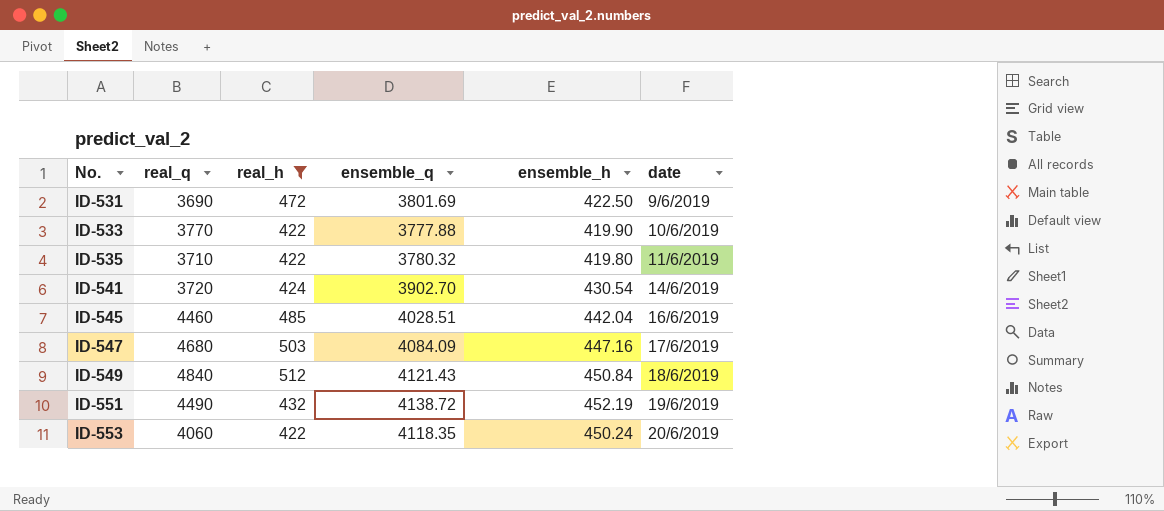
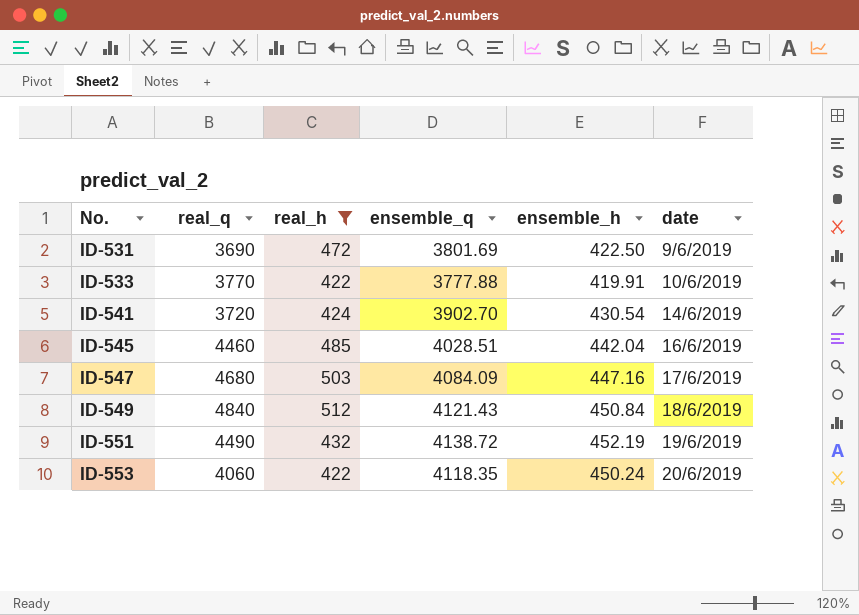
row ID-535: 3710 | 422 | 3780.32 | 419.80 | 11/6/2019 -> none
ID-533 | ensemble_h: 419.90 -> 419.91

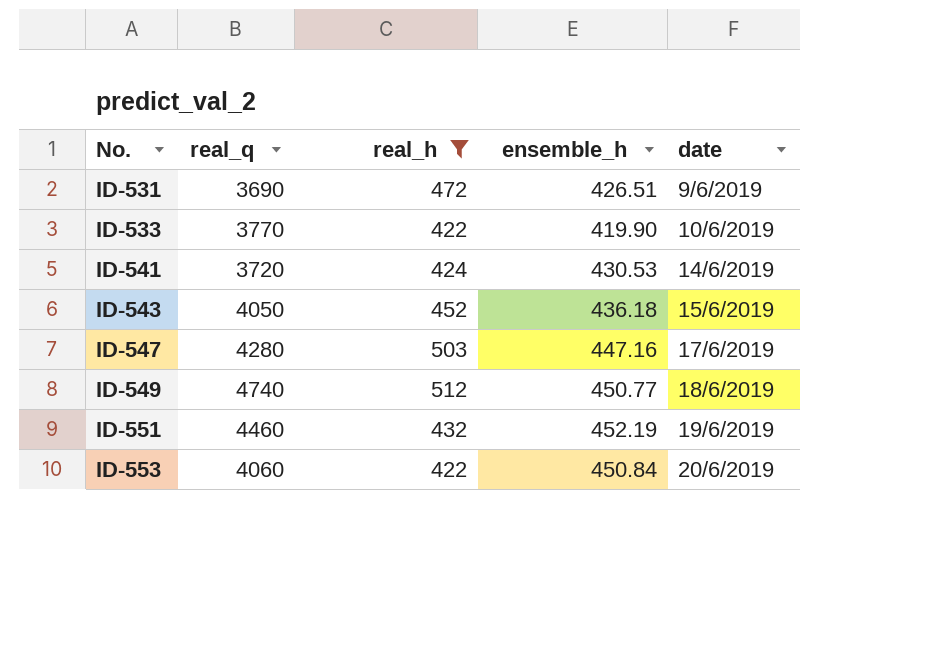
column ensemble_q | position: 4 -> none
row ID-545: 4460 | 485 | 4028.51 | 442.04 | 16/6/2019 -> none
ID-531 | ensemble_h: 422.50 -> 426.51
ID-533 | ensemble_h: 419.91 -> 419.90
ID-541 | ensemble_h: 430.54 -> 430.53
row ID-543: none -> 4050 | 452 | 436.18 | 15/6/2019
ID-547 | real_q: 4680 -> 4280
ID-549 | real_q: 4840 -> 4740
ID-549 | ensemble_h: 450.84 -> 450.77
ID-551 | real_q: 4490 -> 4460
ID-553 | ensemble_h: 450.24 -> 450.84

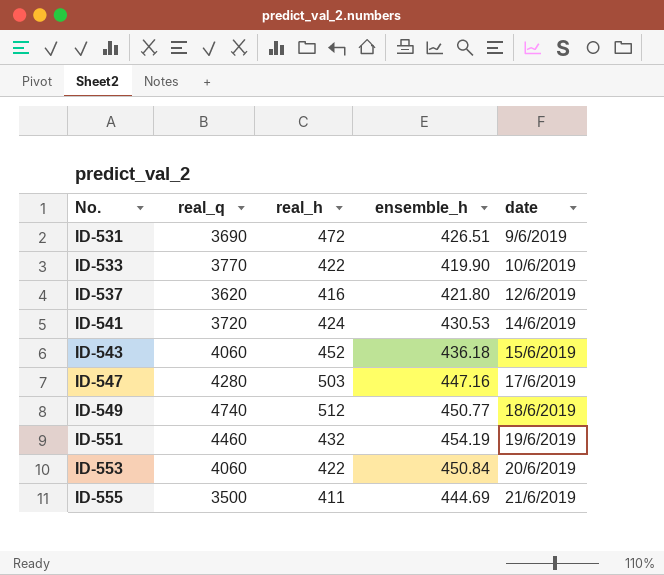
filter: real_h >= 422 -> none
ID-543 | real_q: 4050 -> 4060
ID-551 | ensemble_h: 452.19 -> 454.19

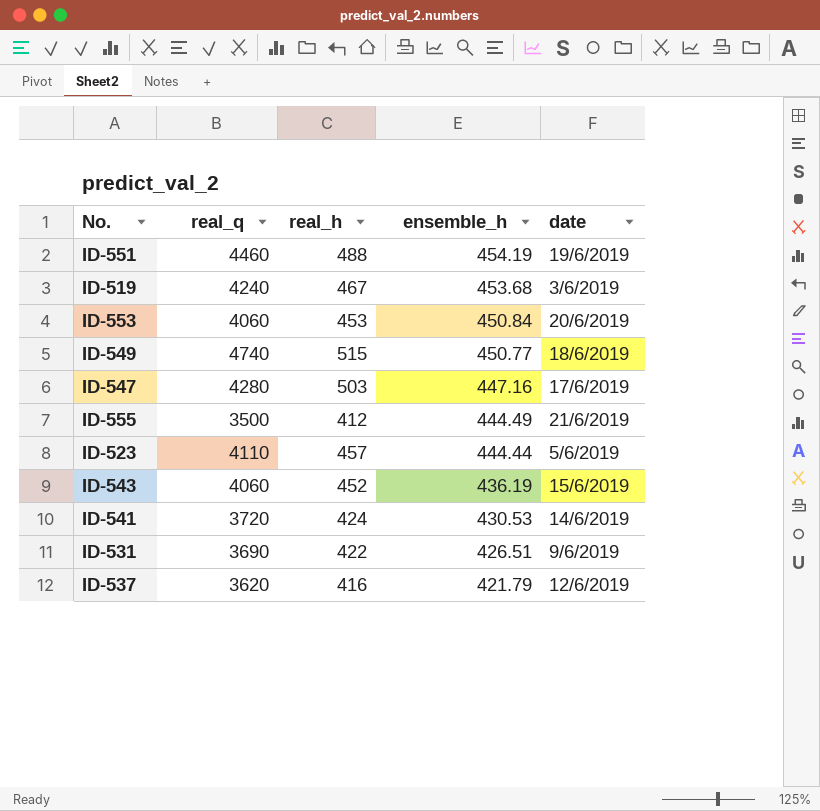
row order: No. ascending -> ensemble_h descending
row ID-533: 3770 | 422 | 419.90 | 10/6/2019 -> none
ID-551 | real_h: 432 -> 488
row ID-519: none -> 4240 | 467 | 453.68 | 3/6/2019
ID-553 | real_h: 422 -> 453
ID-549 | real_h: 512 -> 515
ID-555 | real_h: 411 -> 412
ID-555 | ensemble_h: 444.69 -> 444.49
row ID-523: none -> 4110 | 457 | 444.44 | 5/6/2019
ID-543 | ensemble_h: 436.18 -> 436.19
ID-531 | real_h: 472 -> 422
ID-537 | ensemble_h: 421.80 -> 421.79

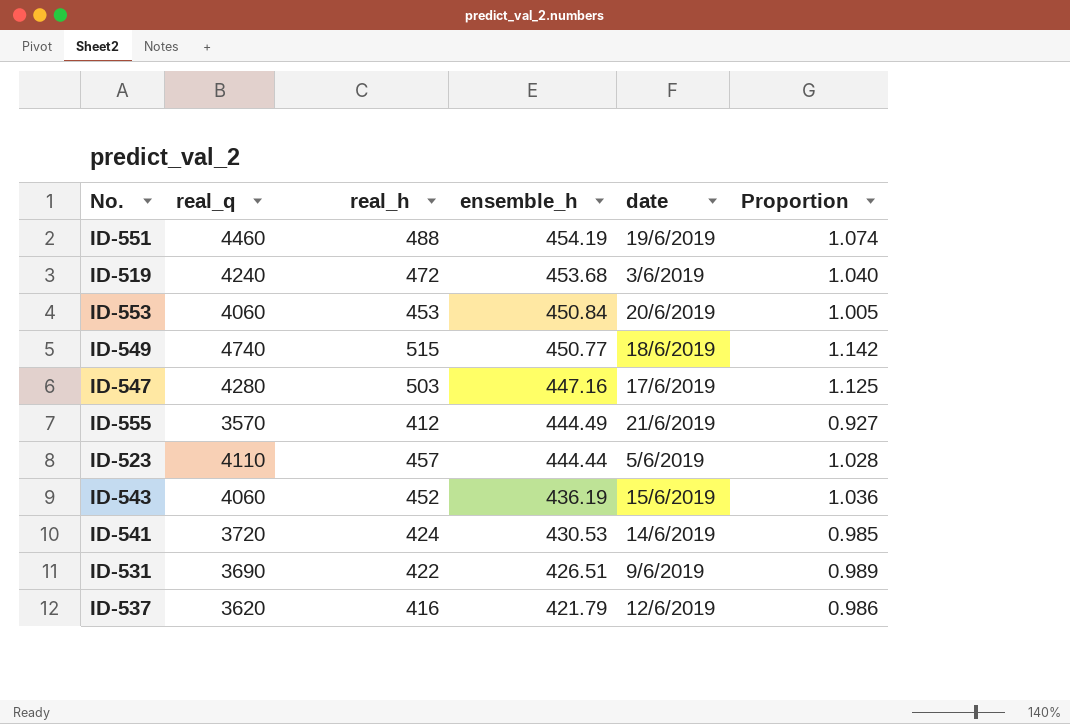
column Proportion | formula: none -> [real_h] / [ensemble_h]
ID-519 | real_h: 467 -> 472
ID-555 | real_q: 3500 -> 3570

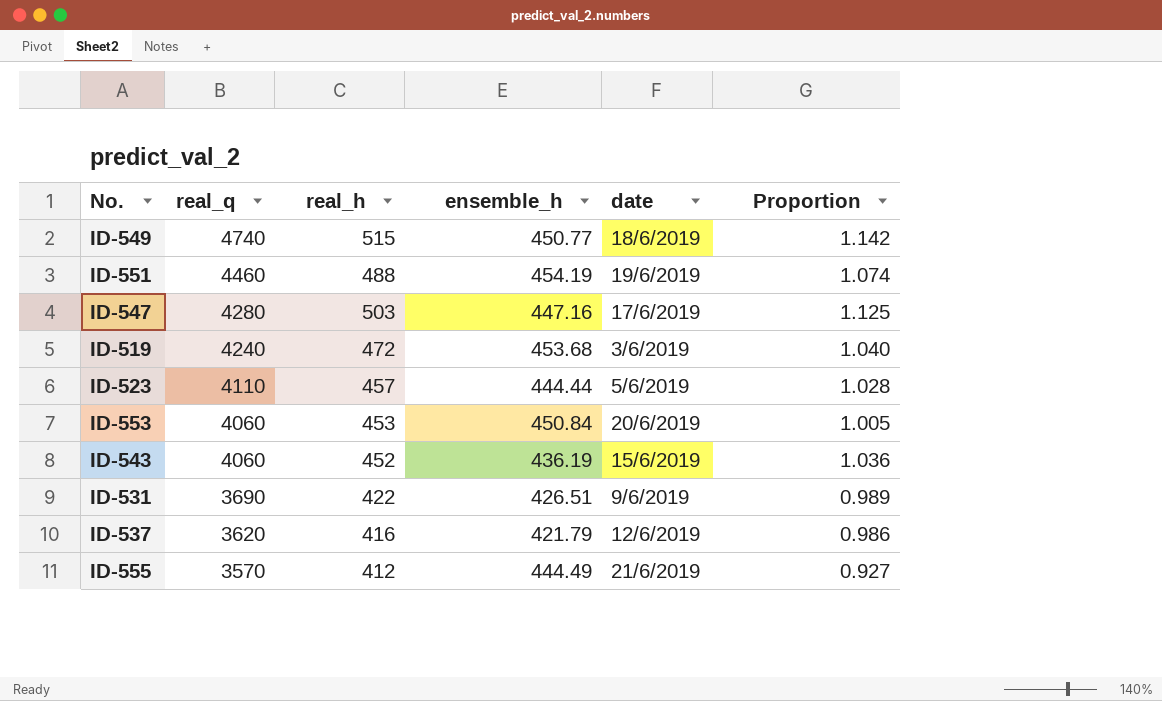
row order: ensemble_h descending -> real_q descending
row ID-541: 3720 | 424 | 430.53 | 14/6/2019 | 0.985 -> none

